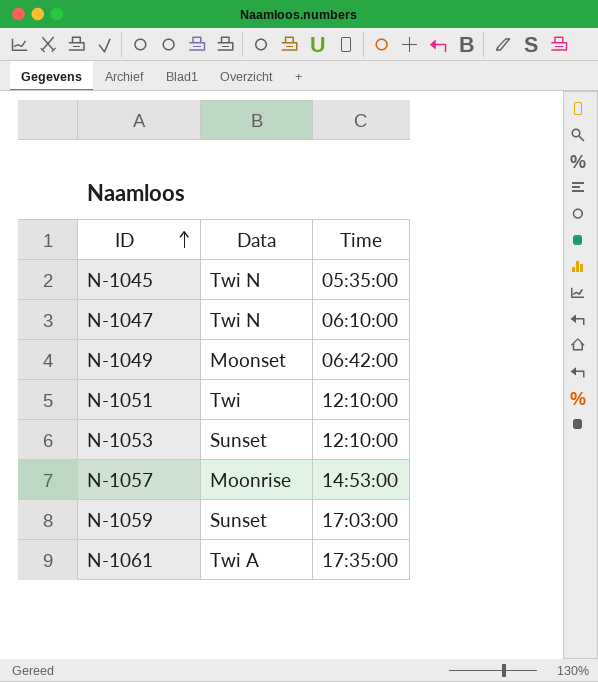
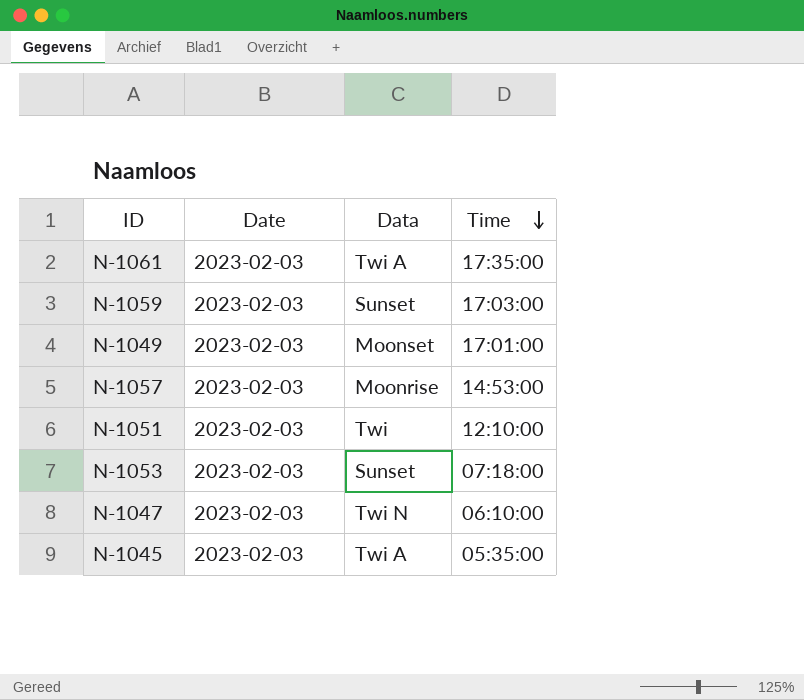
row order: ID ascending -> Time descending
column Date | position: none -> 2
N-1049 | Time: 06:42:00 -> 17:01:00
N-1053 | Time: 12:10:00 -> 07:18:00
N-1045 | Data: Twi N -> Twi A

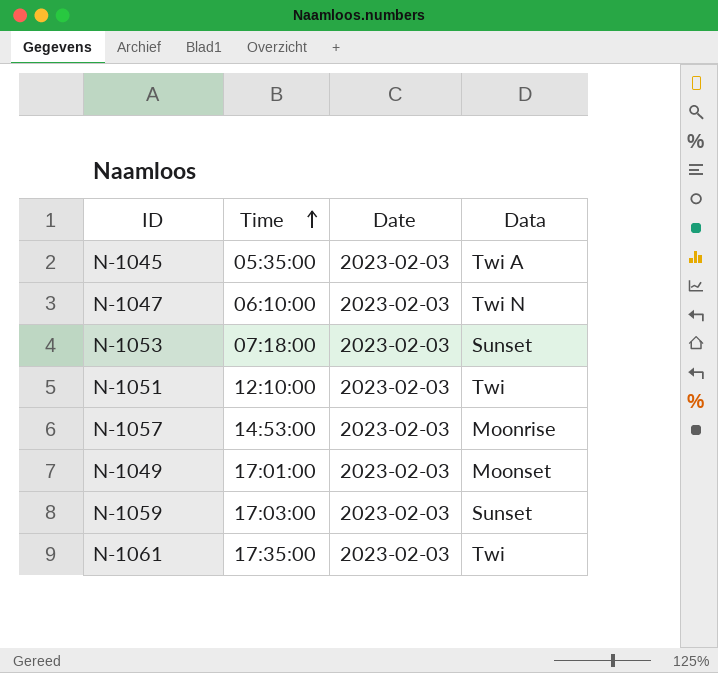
row order: Time descending -> Time ascending
column Time | position: 4 -> 2
N-1061 | Data: Twi A -> Twi

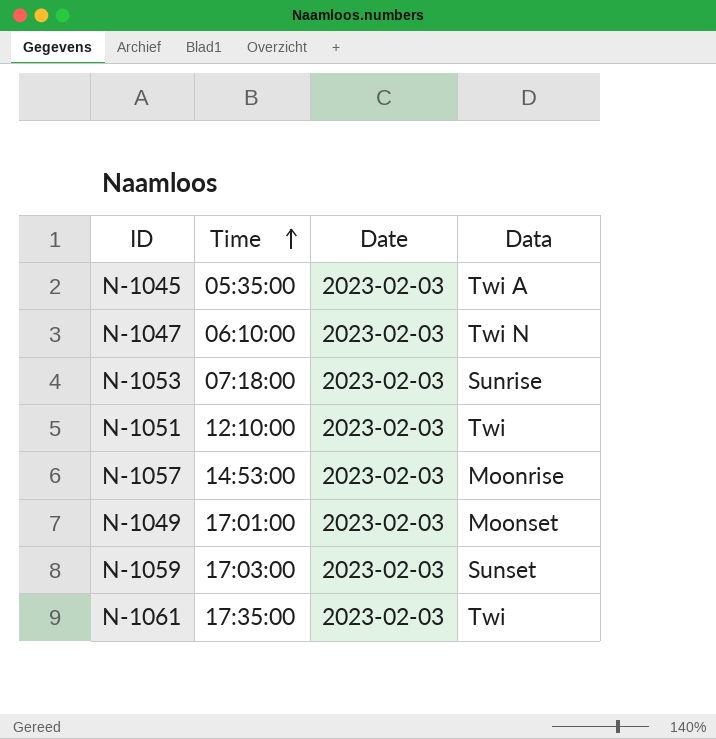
N-1053 | Data: Sunset -> Sunrise

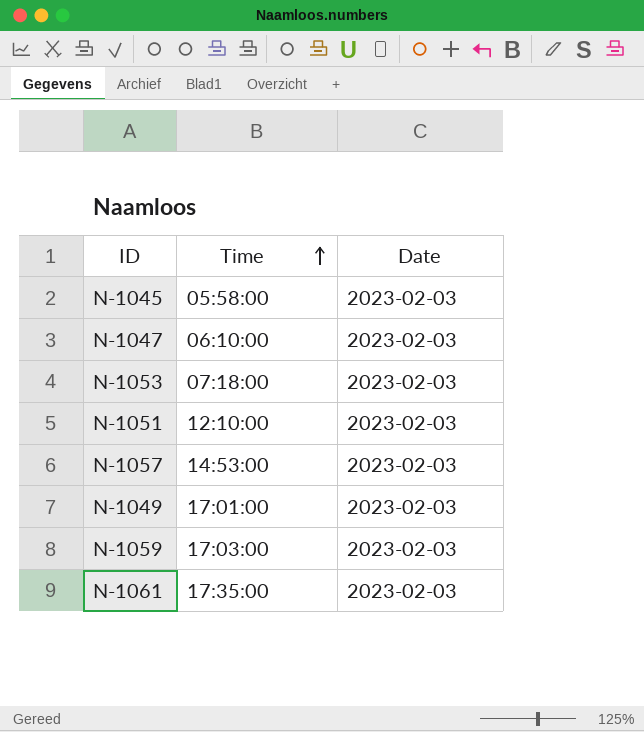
column Data | position: 4 -> none
N-1045 | Time: 05:35:00 -> 05:58:00

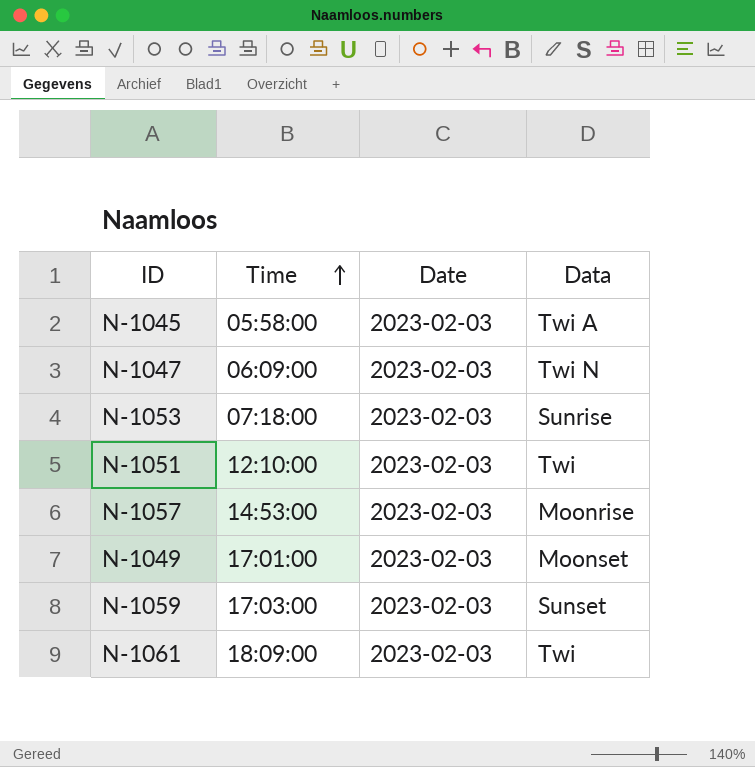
column Data | position: none -> 4
N-1047 | Time: 06:10:00 -> 06:09:00
N-1061 | Time: 17:35:00 -> 18:09:00

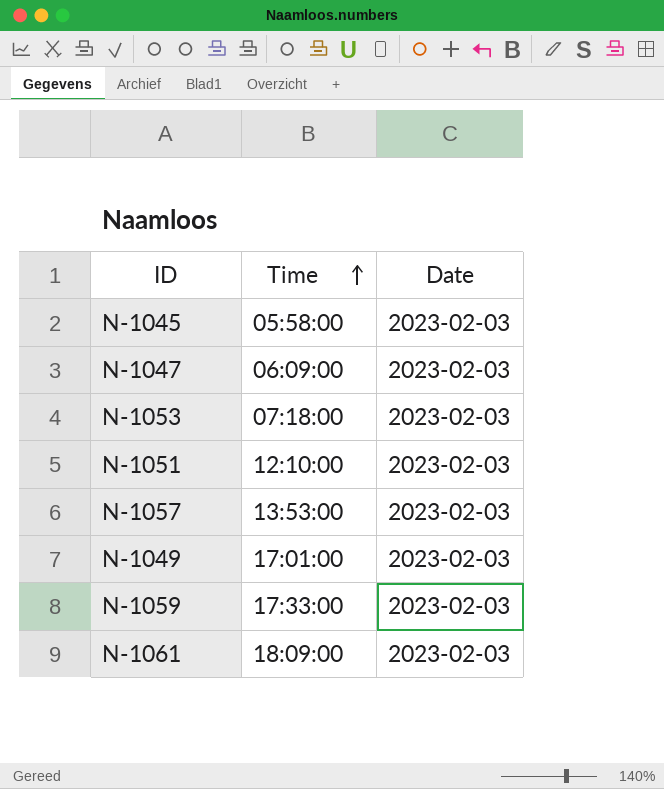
column Data | position: 4 -> none
N-1057 | Time: 14:53:00 -> 13:53:00
N-1059 | Time: 17:03:00 -> 17:33:00

